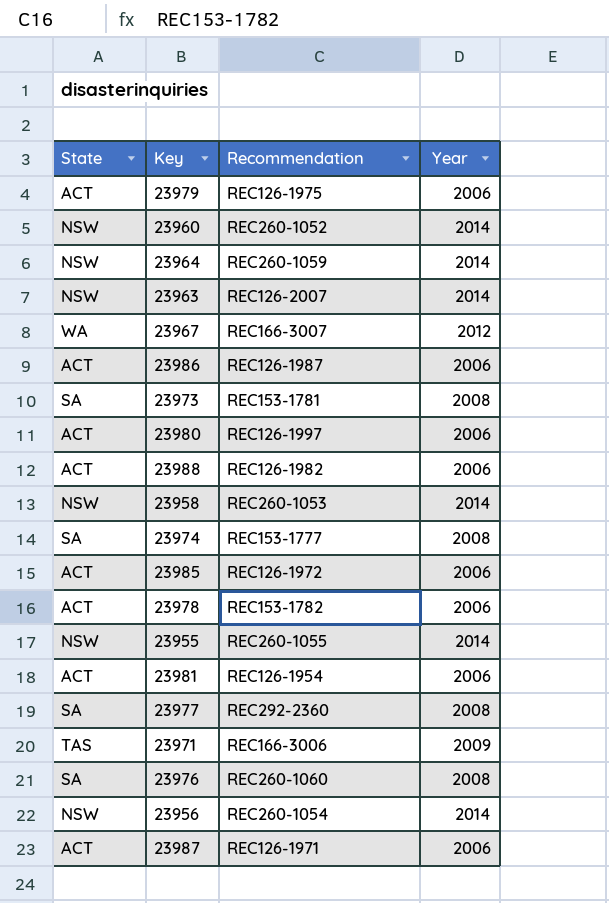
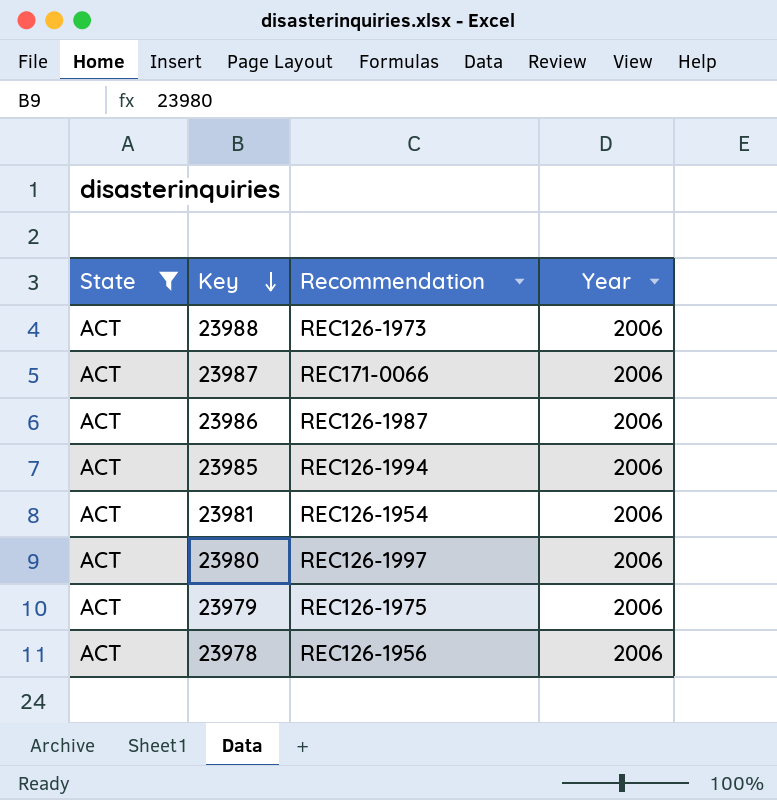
filter: none -> State = ACT
row order: none -> Key descending
23988 | Recommendation: REC126-1982 -> REC126-1973
23987 | Recommendation: REC126-1971 -> REC171-0066
23985 | Recommendation: REC126-1972 -> REC126-1994
23978 | Recommendation: REC153-1782 -> REC126-1956

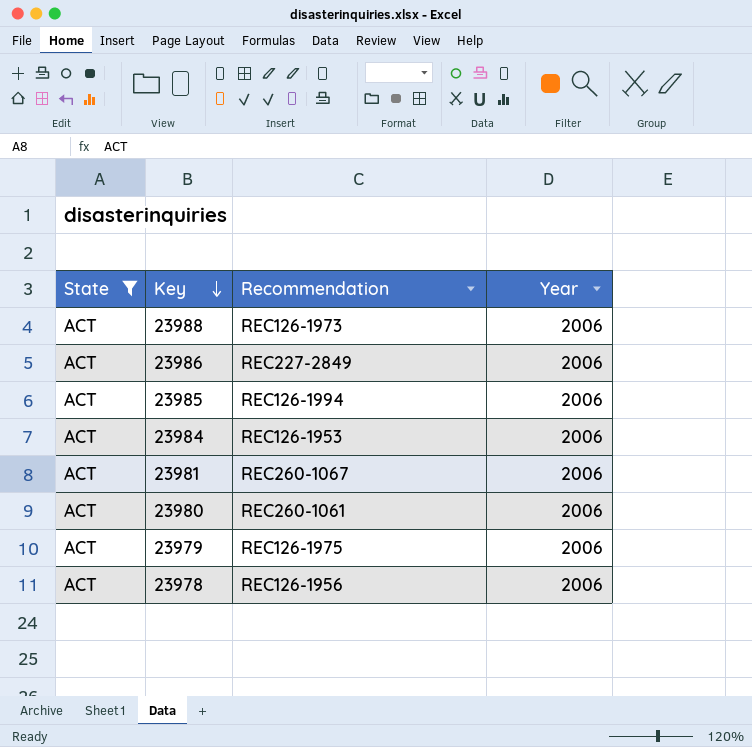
row 23987: ACT | REC171-0066 | 2006 -> none
23986 | Recommendation: REC126-1987 -> REC227-2849
row 23984: none -> ACT | REC126-1953 | 2006
23981 | Recommendation: REC126-1954 -> REC260-1067
23980 | Recommendation: REC126-1997 -> REC260-1061

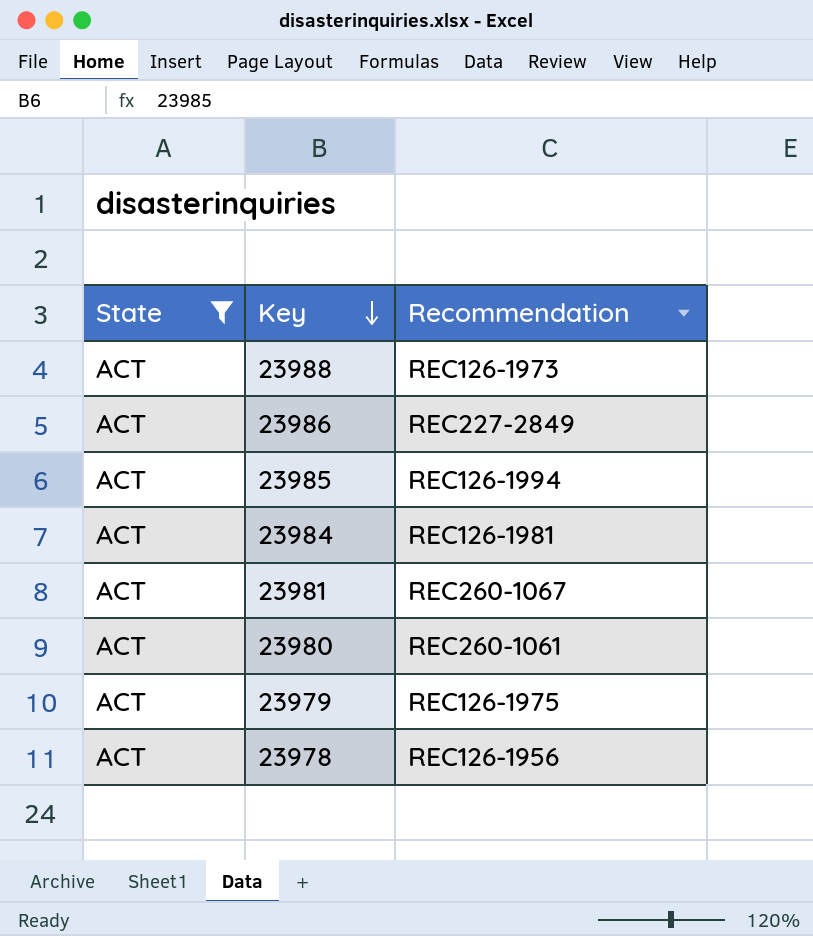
column Year | position: 4 -> none
23984 | Recommendation: REC126-1953 -> REC126-1981

